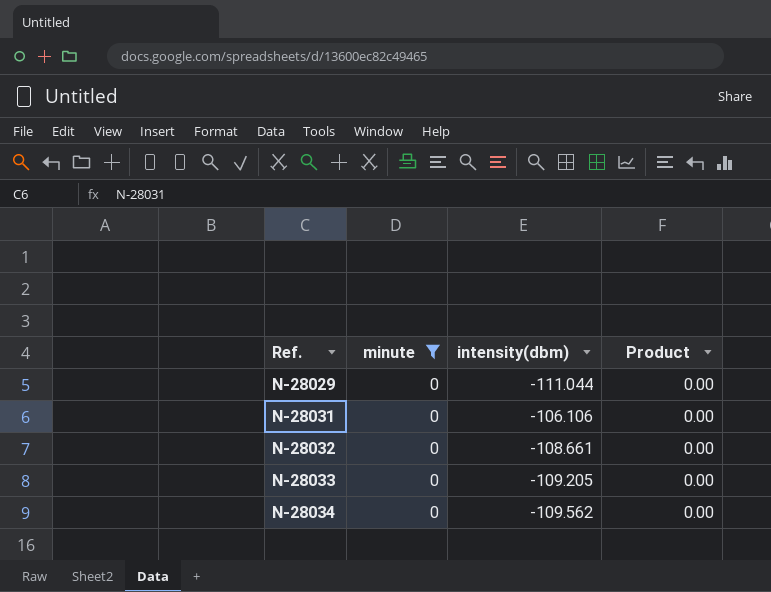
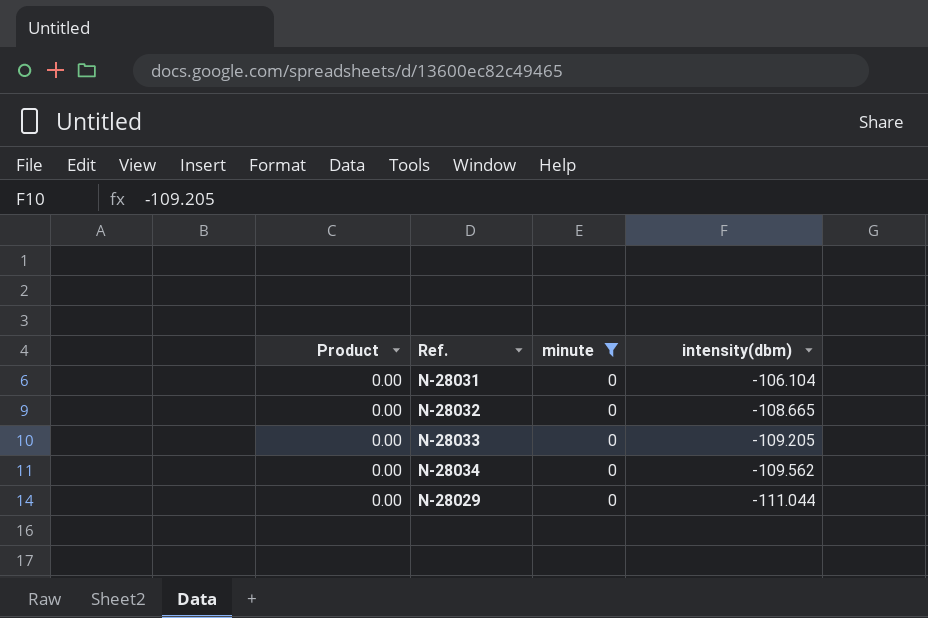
row order: Ref. ascending -> intensity(dbm) descending
column Product | position: 4 -> 1
N-28031 | intensity(dbm): -106.106 -> -106.104
N-28032 | intensity(dbm): -108.661 -> -108.665

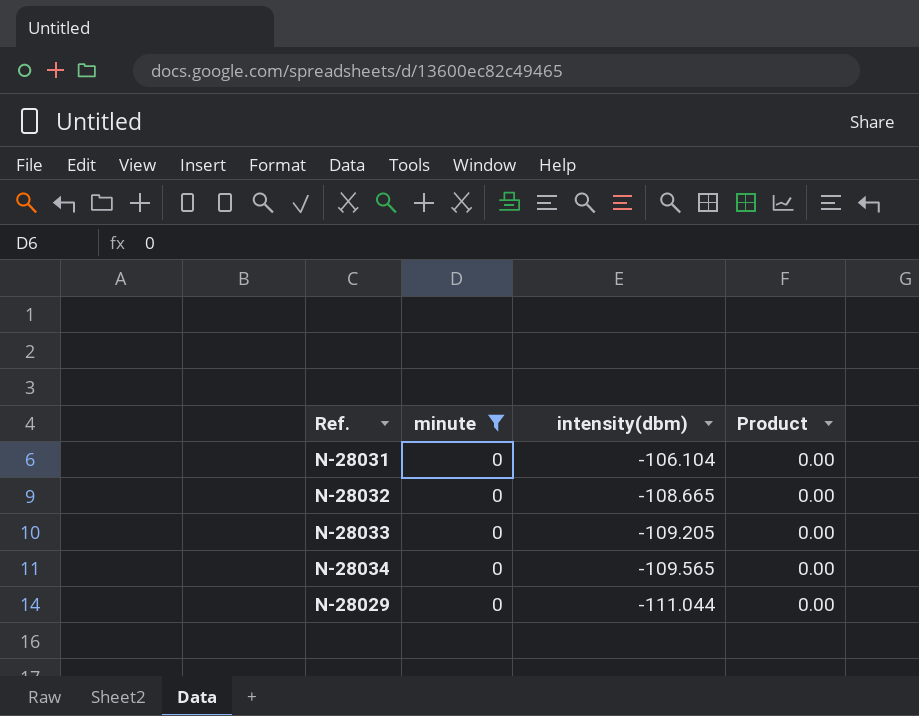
column Product | position: 1 -> 4
N-28034 | intensity(dbm): -109.562 -> -109.565

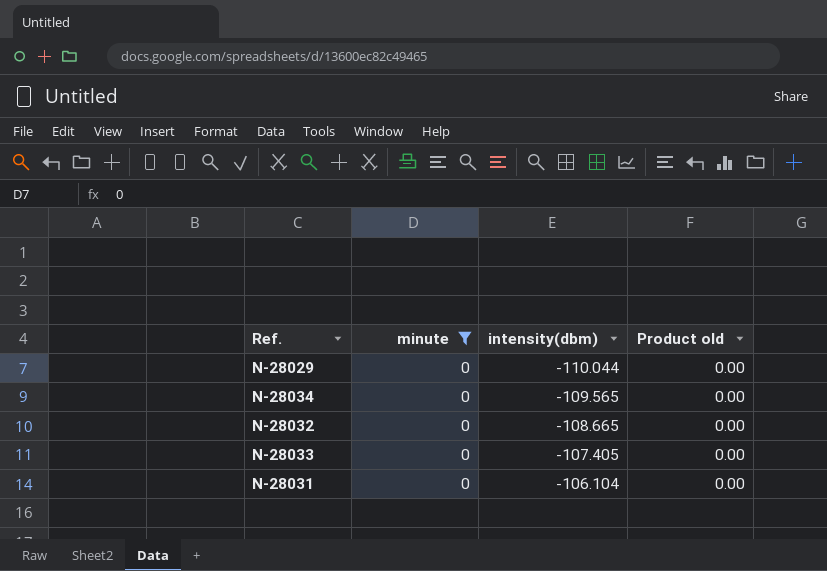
row order: intensity(dbm) descending -> intensity(dbm) ascending
column name: Product -> Product old
N-28029 | intensity(dbm): -111.044 -> -110.044
N-28033 | intensity(dbm): -109.205 -> -107.405

